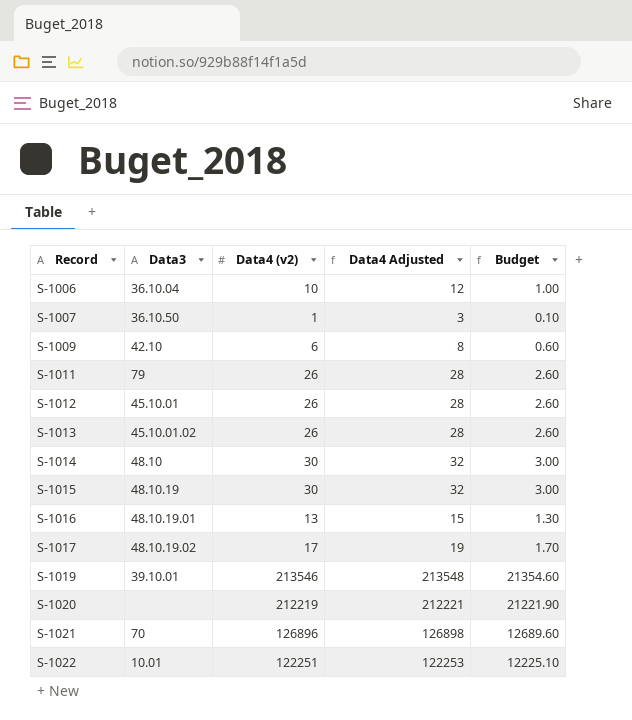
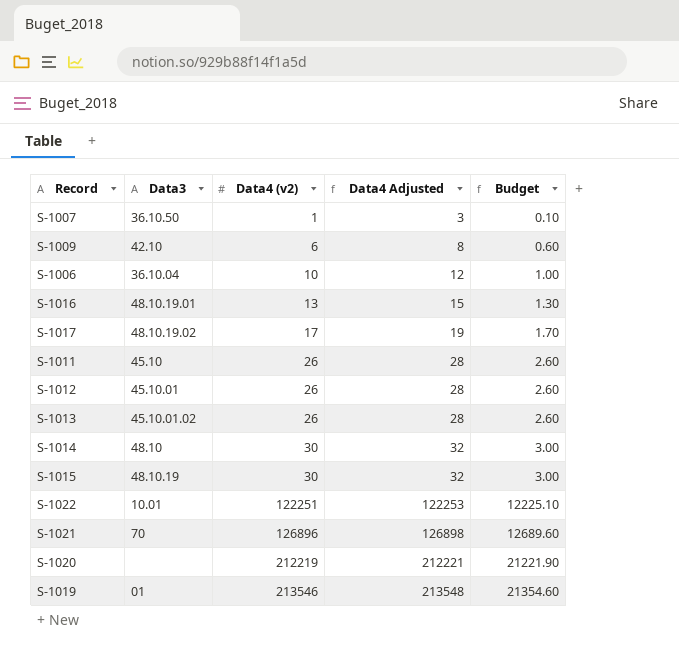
row order: Record ascending -> Data4 (v2) ascending
S-1011 | Data3: 79 -> 45.10
S-1019 | Data3: 39.10.01 -> 01

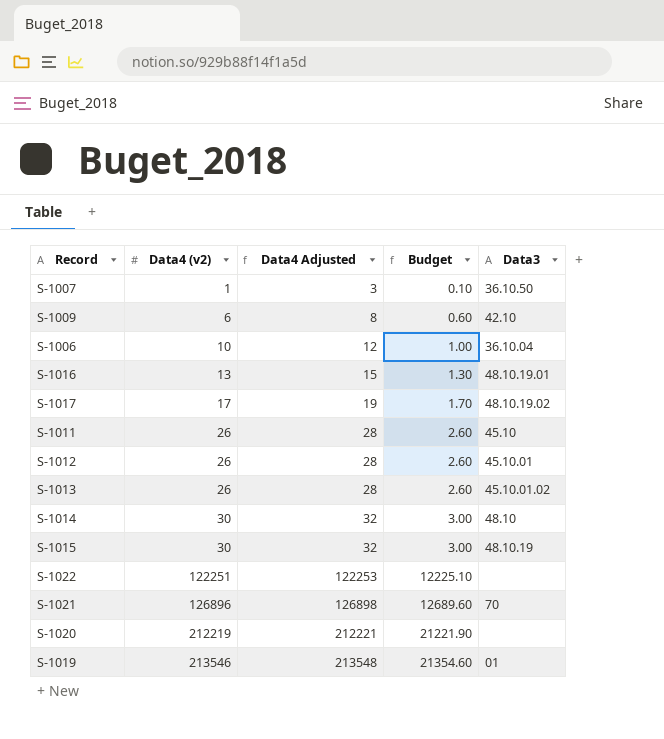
column Data3 | position: 2 -> 5
S-1022 | Data3: 10.01 -> none

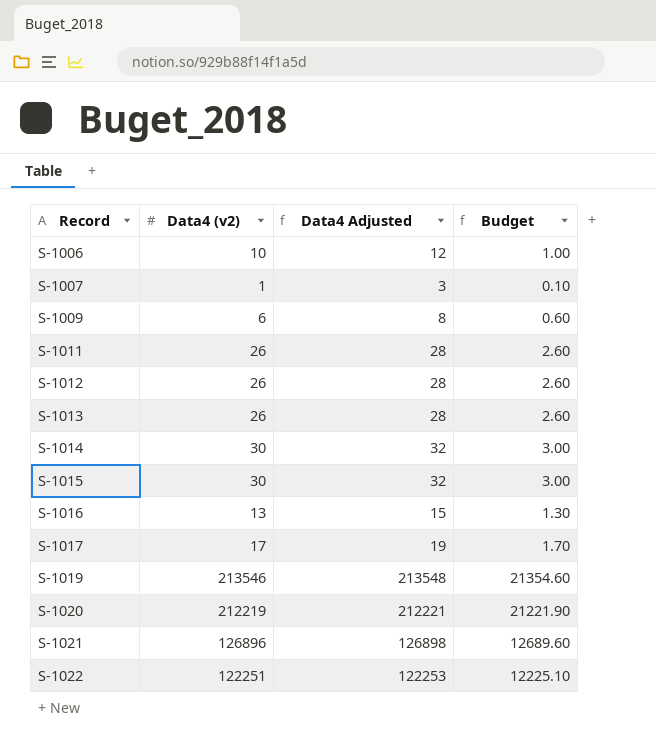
row order: Data4 (v2) ascending -> Record ascending
column Data3 | position: 5 -> none

